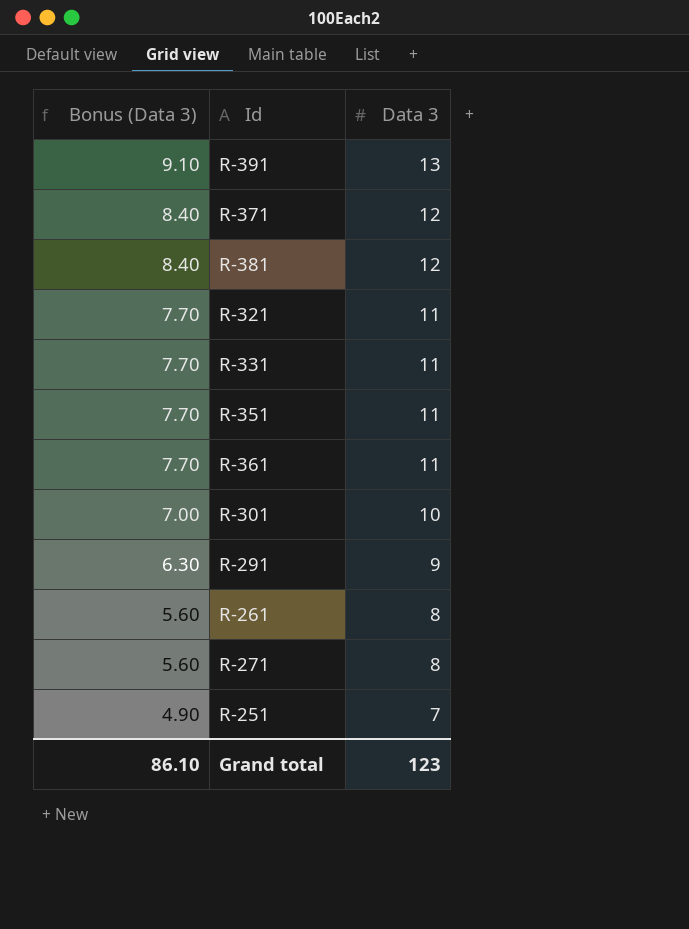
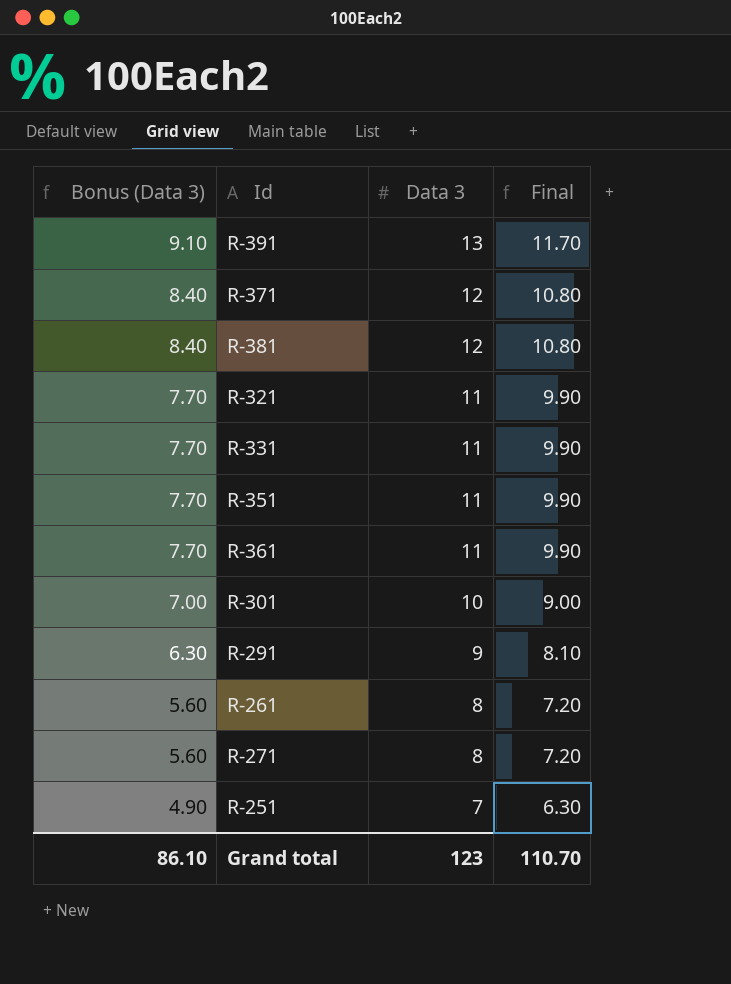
column Final | formula: none -> [Data 3] * 0.9

